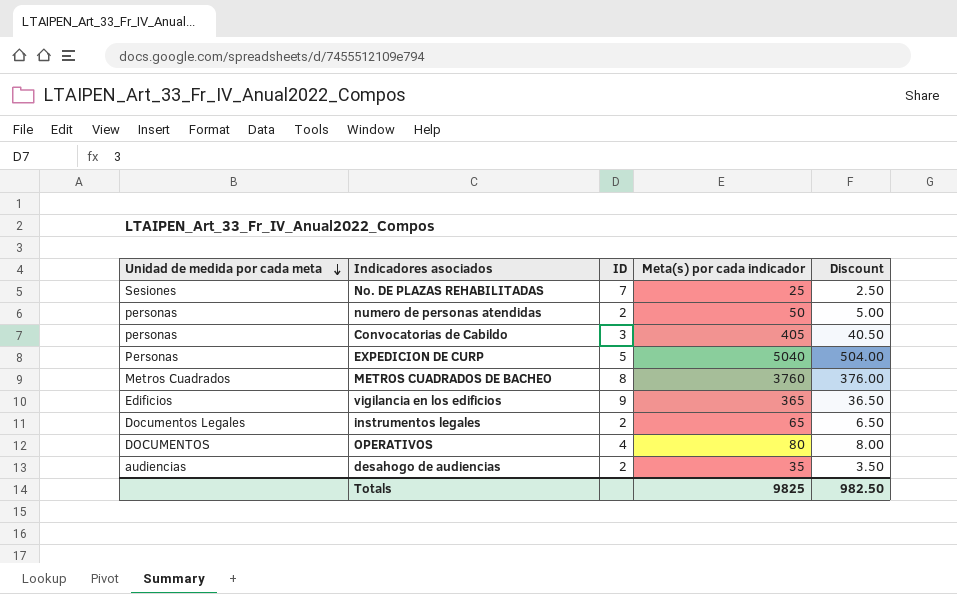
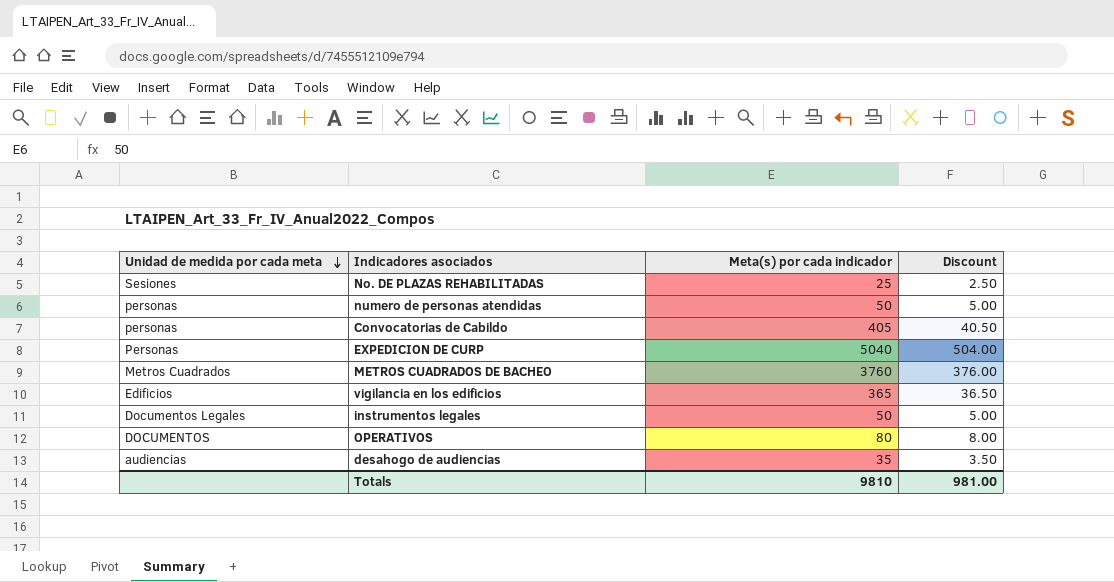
column ID | position: 3 -> none
instrumentos legales | Meta(s) por cada indicador: 65 -> 50
instrumentos legales | Discount: 6.50 -> 5.00
Totals | Meta(s) por cada indicador: 9825 -> 9810
Totals | Discount: 982.50 -> 981.00

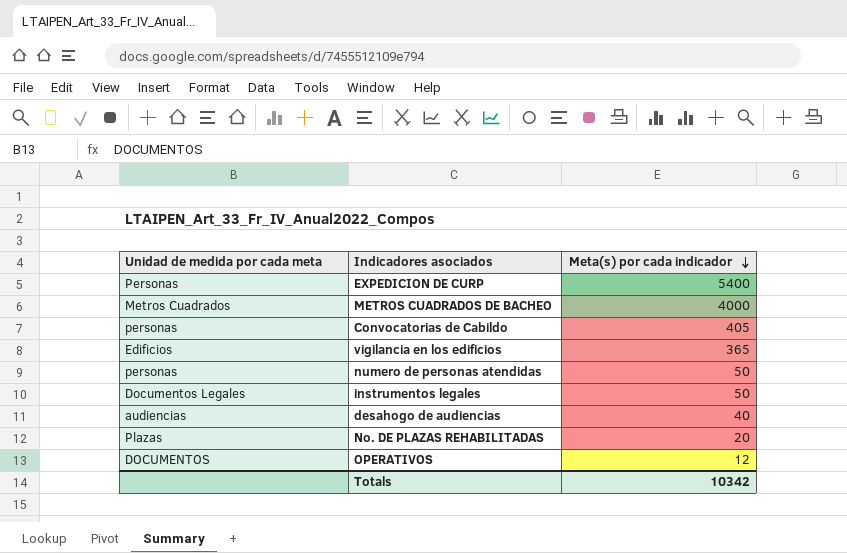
row order: Unidad de medida por cada meta descending -> Meta(s) por cada indicador descending
column Discount | formula: [Meta(s) por cada indicador] * 0.1 -> none
EXPEDICION DE CURP | Meta(s) por cada indicador: 5040 -> 5400
METROS CUADRADOS DE BACHEO | Meta(s) por cada indicador: 3760 -> 4000
desahogo de audiencias | Meta(s) por cada indicador: 35 -> 40
No. DE PLAZAS REHABILITADAS | Unidad de medida por cada meta: Sesiones -> Plazas
No. DE PLAZAS REHABILITADAS | Meta(s) por cada indicador: 25 -> 20
OPERATIVOS | Meta(s) por cada indicador: 80 -> 12
Totals | Meta(s) por cada indicador: 9810 -> 10342

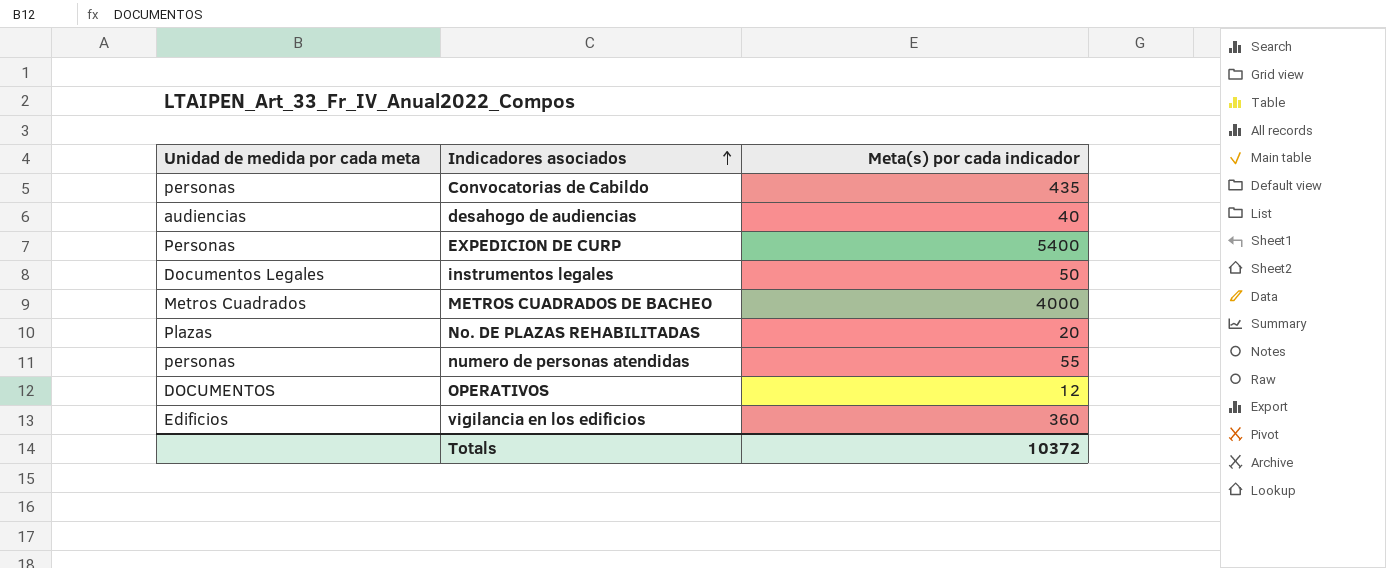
row order: Meta(s) por cada indicador descending -> Indicadores asociados ascending
Convocatorias de Cabildo | Meta(s) por cada indicador: 405 -> 435
numero de personas atendidas | Meta(s) por cada indicador: 50 -> 55
vigilancia en los edificios | Meta(s) por cada indicador: 365 -> 360
Totals | Meta(s) por cada indicador: 10342 -> 10372

